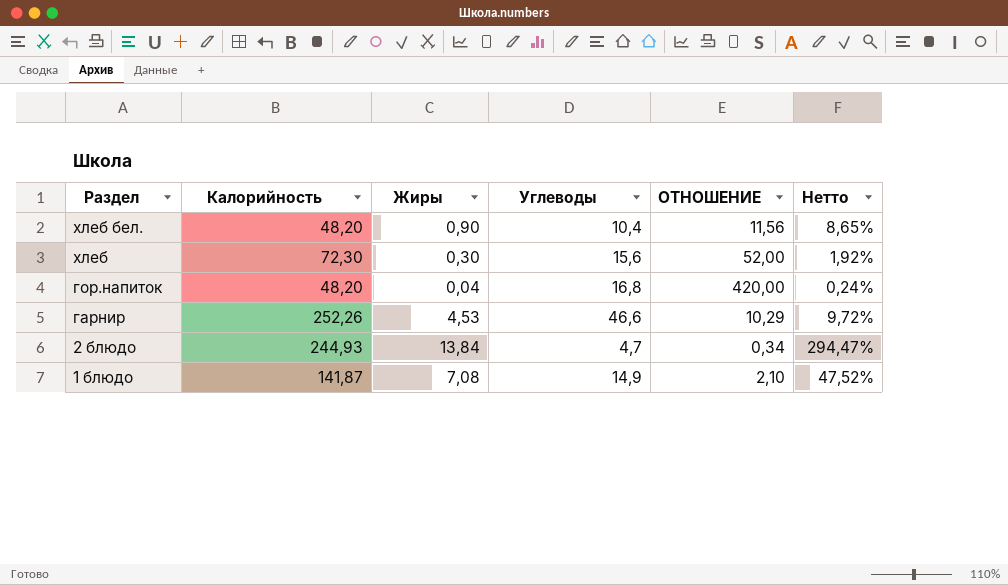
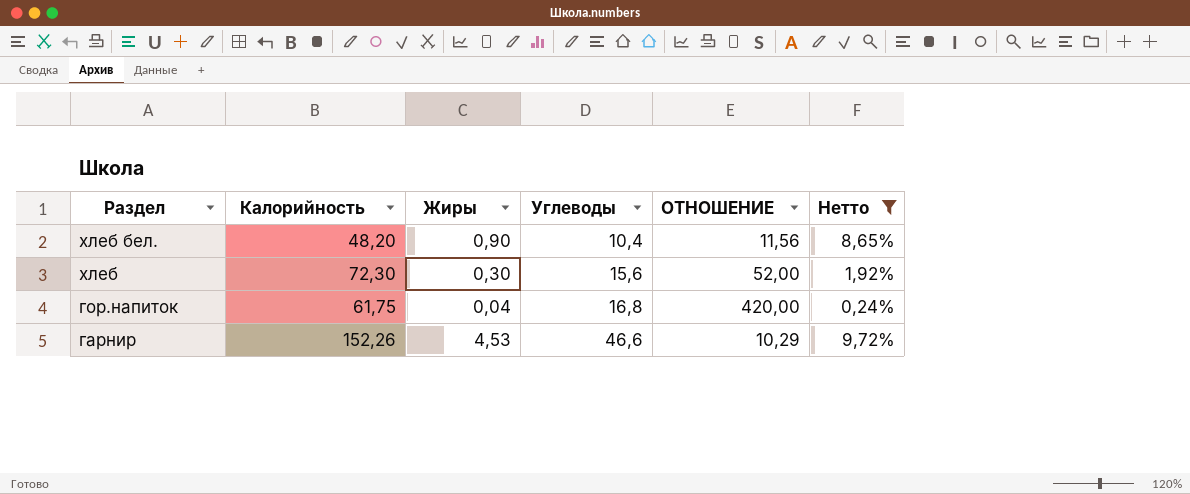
filter: none -> Нетто <= 9,72%
гор.напиток | Калорийность: 48,20 -> 61,75
гарнир | Калорийность: 252,26 -> 152,26

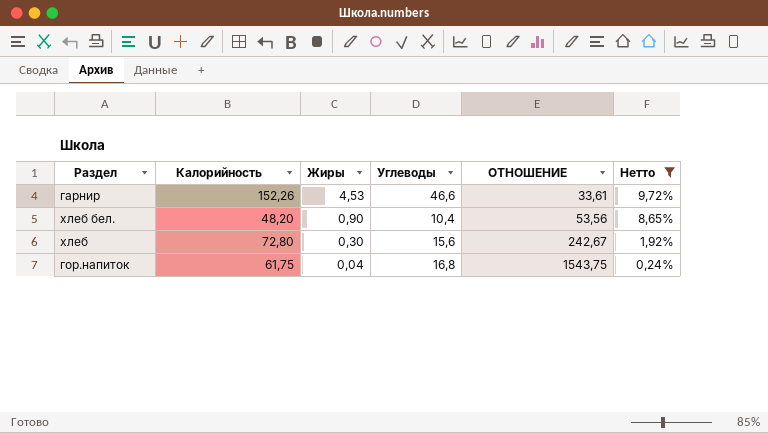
row order: Раздел descending -> Жиры descending
column ОТНОШЕНИЕ | formula: [Углеводы] / [Жиры] -> [Калорийность] / [Жиры]
хлеб | Калорийность: 72,30 -> 72,80

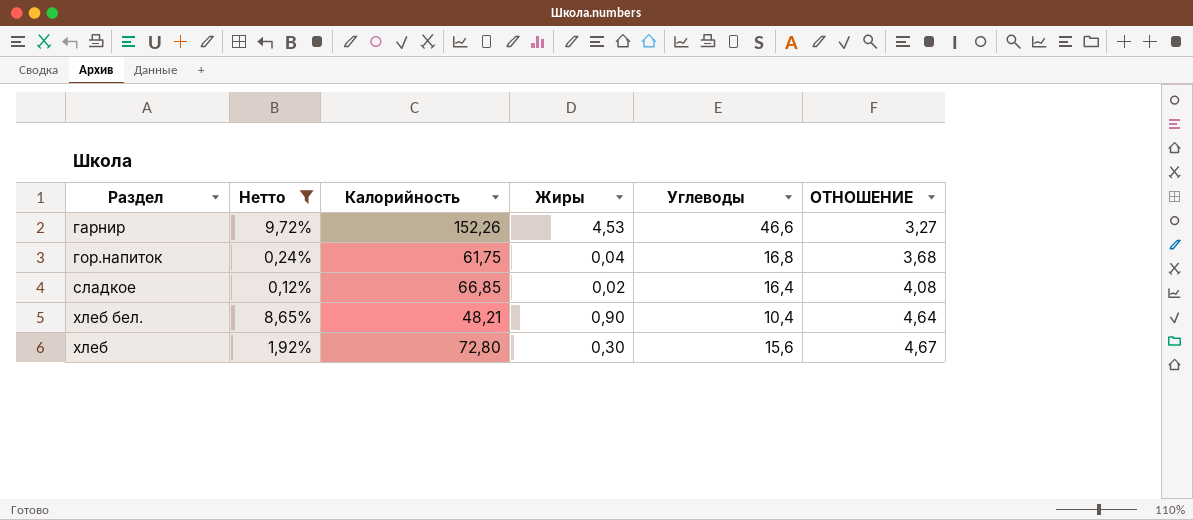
row order: Жиры descending -> ОТНОШЕНИЕ ascending
column Нетто | position: 6 -> 2
column ОТНОШЕНИЕ | formula: [Калорийность] / [Жиры] -> [Калорийность] / [Углеводы]
row сладкое: none -> 0,12% | 66,85 | 0,02 | 16,4 | 4,08
хлеб бел. | Калорийность: 48,20 -> 48,21

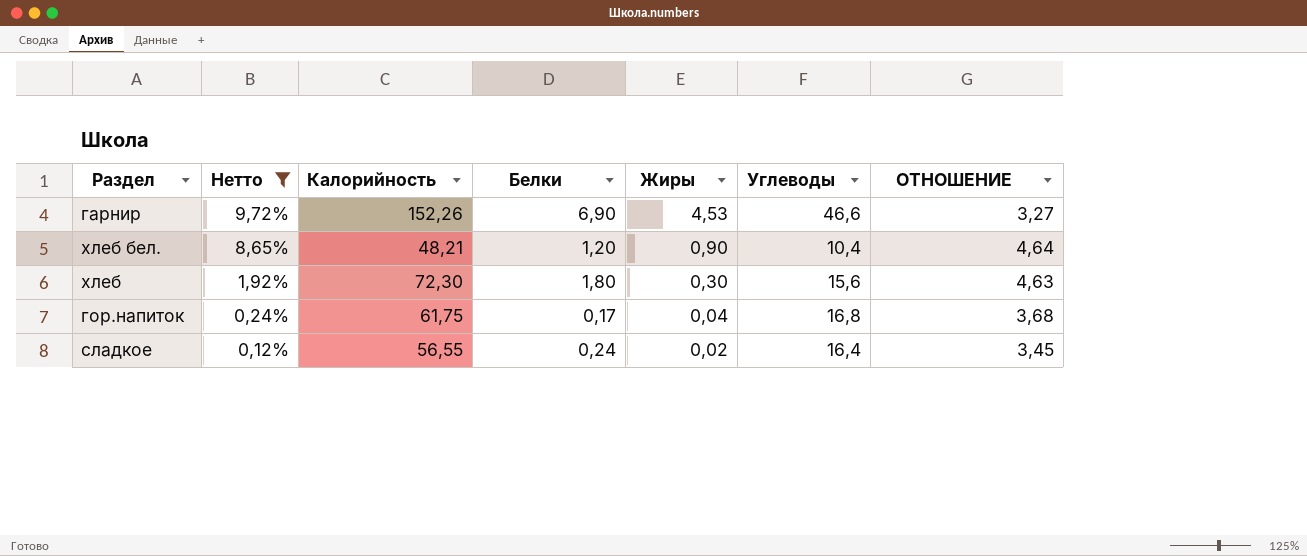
row order: ОТНОШЕНИЕ ascending -> Нетто descending
column Белки | position: none -> 4
хлеб | Калорийность: 72,80 -> 72,30
хлеб | ОТНОШЕНИЕ: 4,67 -> 4,63
сладкое | Калорийность: 66,85 -> 56,55
сладкое | ОТНОШЕНИЕ: 4,08 -> 3,45

